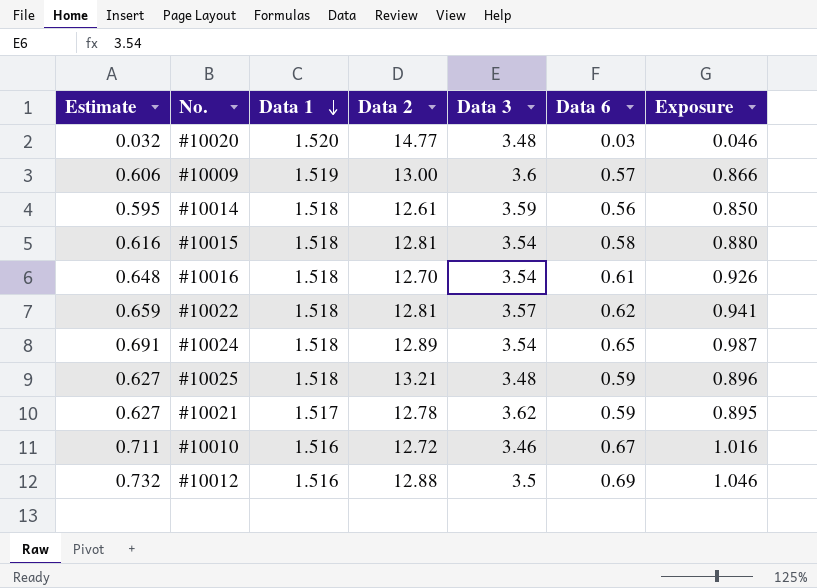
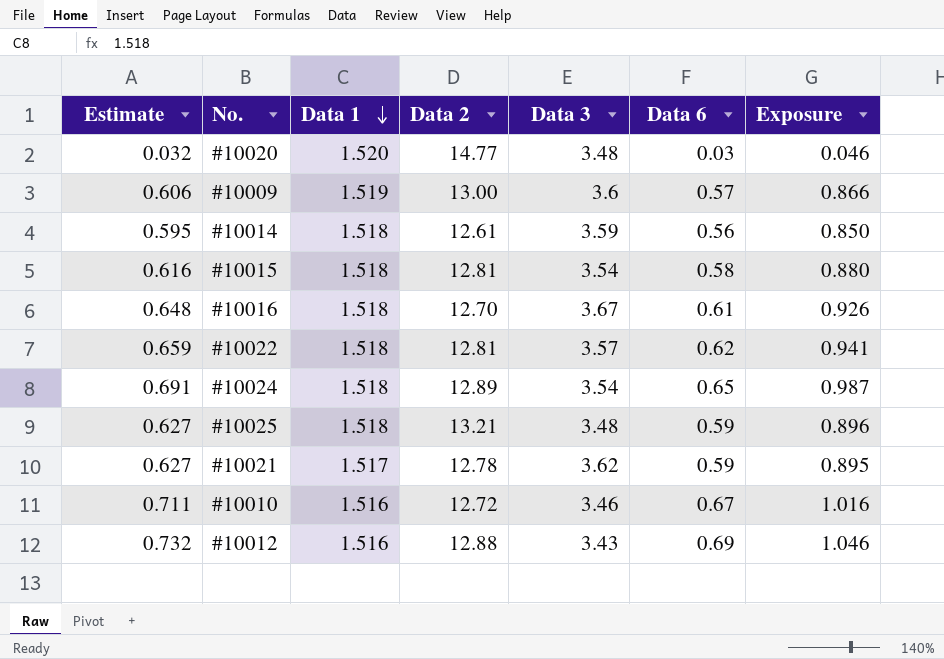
#10016 | Data 3: 3.54 -> 3.67
#10012 | Data 3: 3.5 -> 3.43

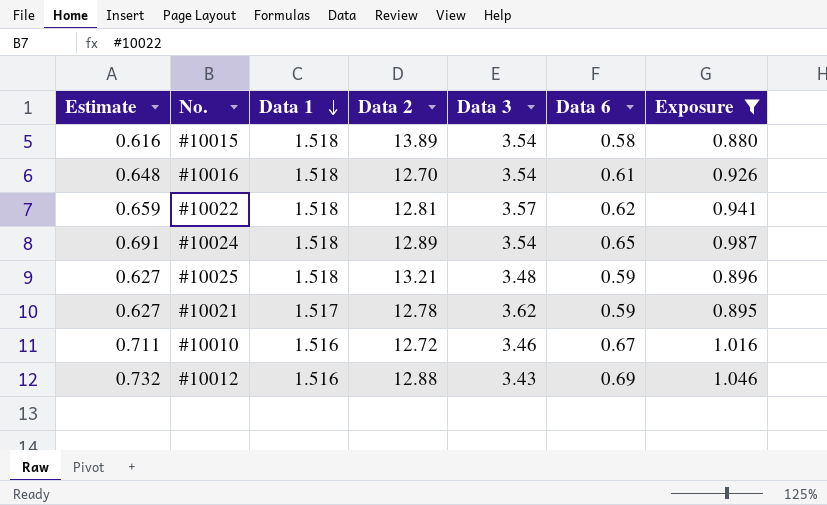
filter: none -> Exposure >= 0.880
#10015 | Data 2: 12.81 -> 13.89
#10016 | Data 3: 3.67 -> 3.54

